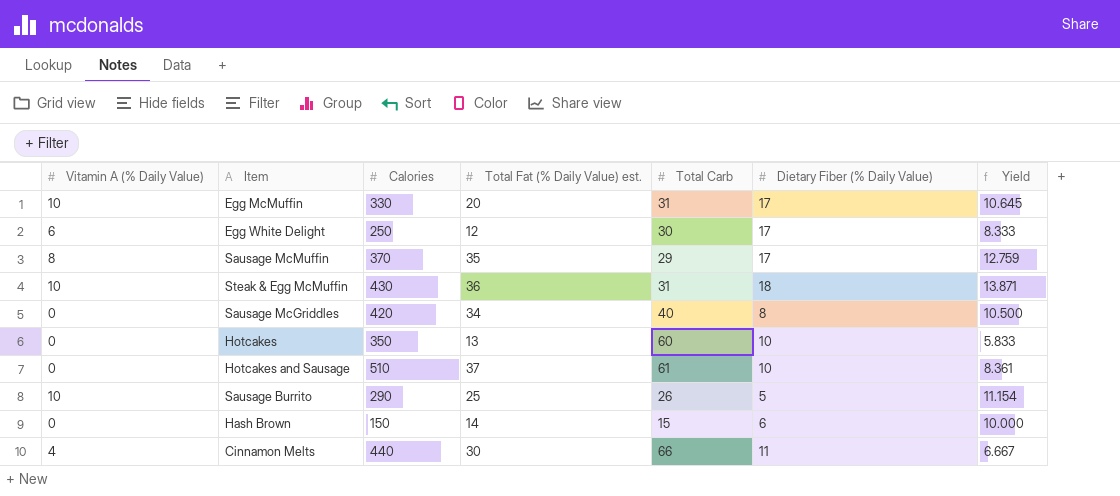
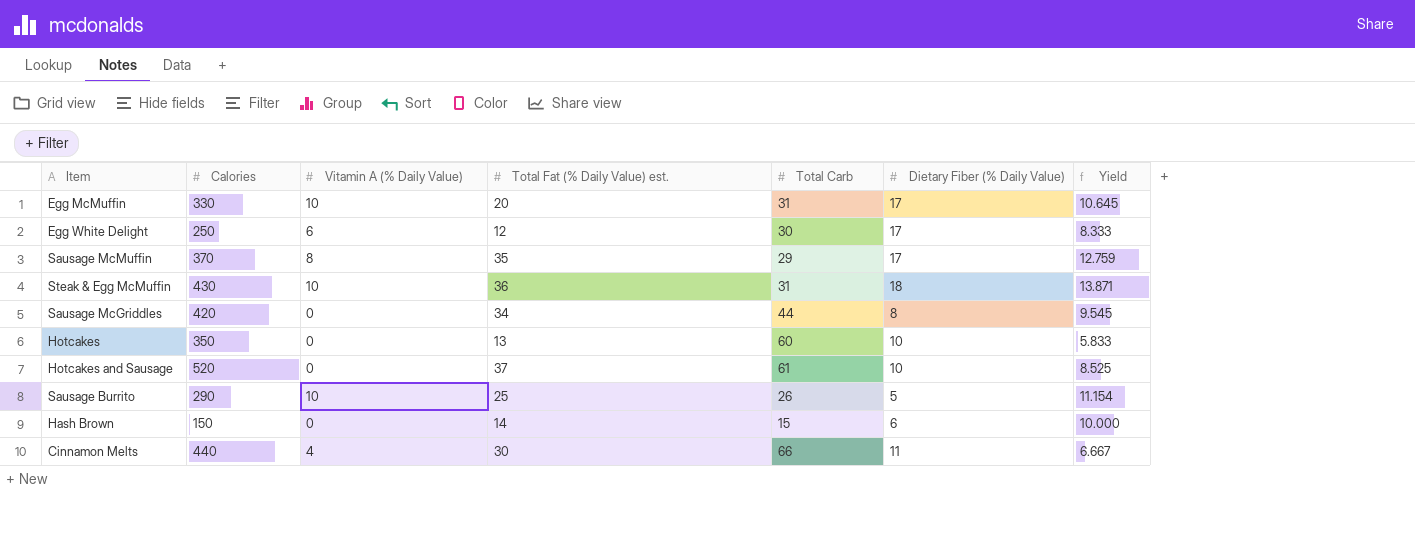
column Vitamin A (% Daily Value) | position: 1 -> 3
Sausage McGriddles | Total Carb: 40 -> 44
Sausage McGriddles | Yield: 10.500 -> 9.545
Hotcakes and Sausage | Calories: 510 -> 520
Hotcakes and Sausage | Yield: 8.361 -> 8.525

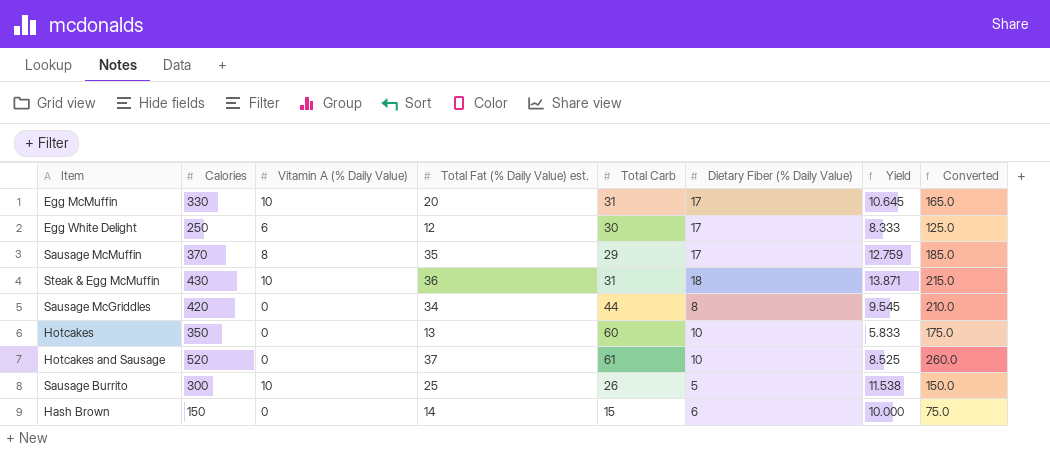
column Converted | formula: none -> [Calories] * 0.5
row Cinnamon Melts: 440 | 4 | 30 | 66 | 11 | 6.667 -> none
Sausage Burrito | Calories: 290 -> 300
Sausage Burrito | Yield: 11.154 -> 11.538

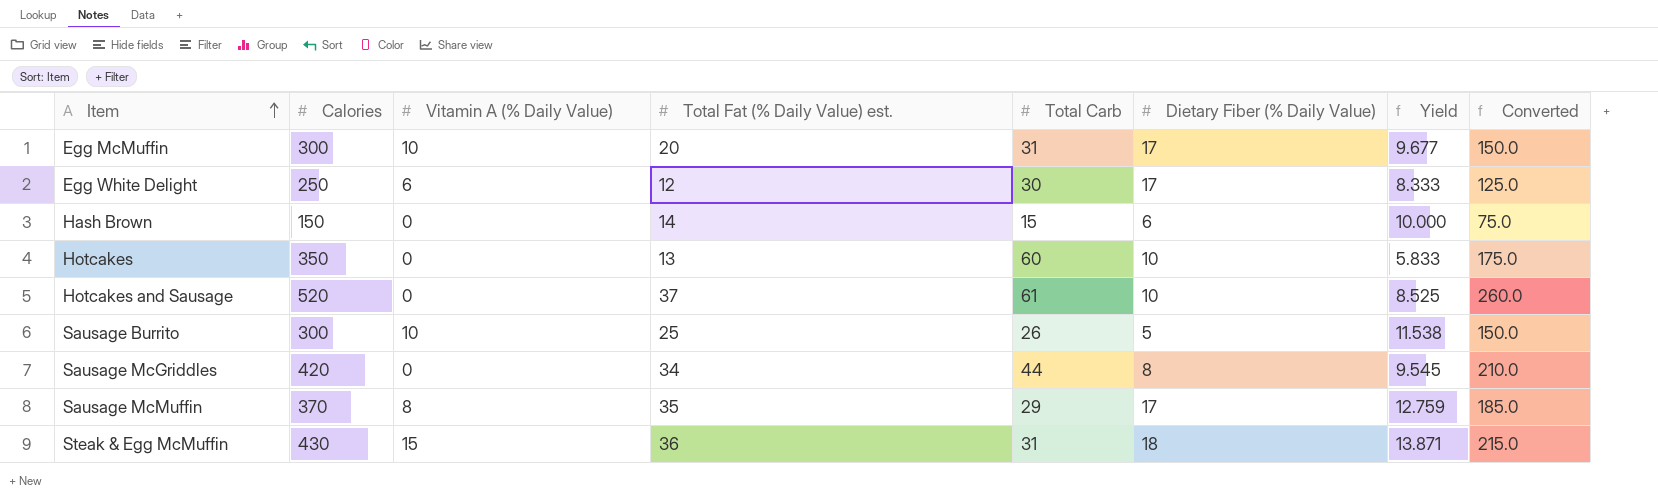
row order: none -> Item ascending
Egg McMuffin | Calories: 330 -> 300
Egg McMuffin | Yield: 10.645 -> 9.677
Egg McMuffin | Converted: 165.0 -> 150.0
Steak & Egg McMuffin | Vitamin A (% Daily Value): 10 -> 15

